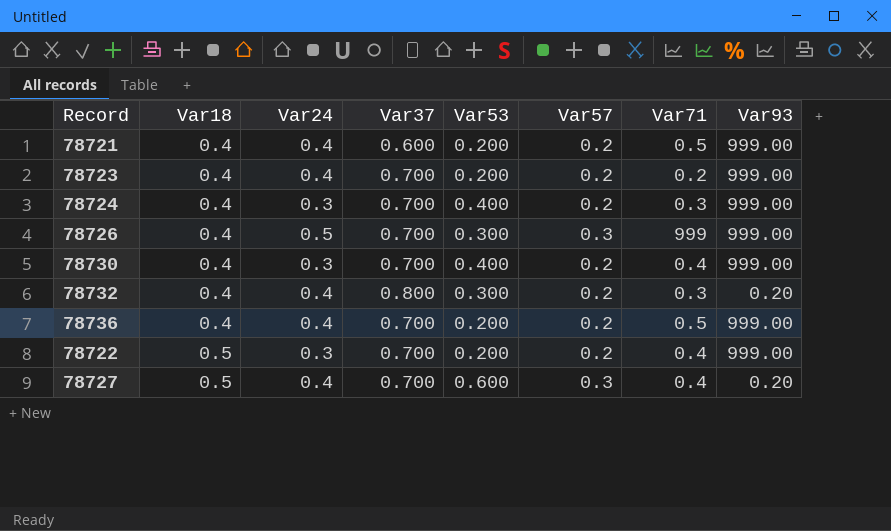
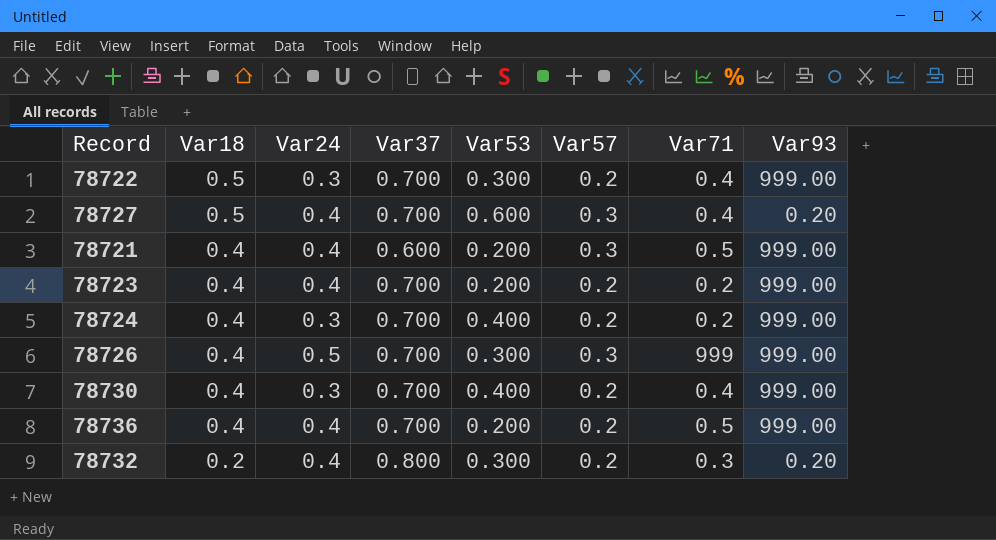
row order: Var18 ascending -> Var18 descending
78722 | Var53: 0.200 -> 0.300
78721 | Var57: 0.2 -> 0.3
78724 | Var71: 0.3 -> 0.2
78732 | Var18: 0.4 -> 0.2

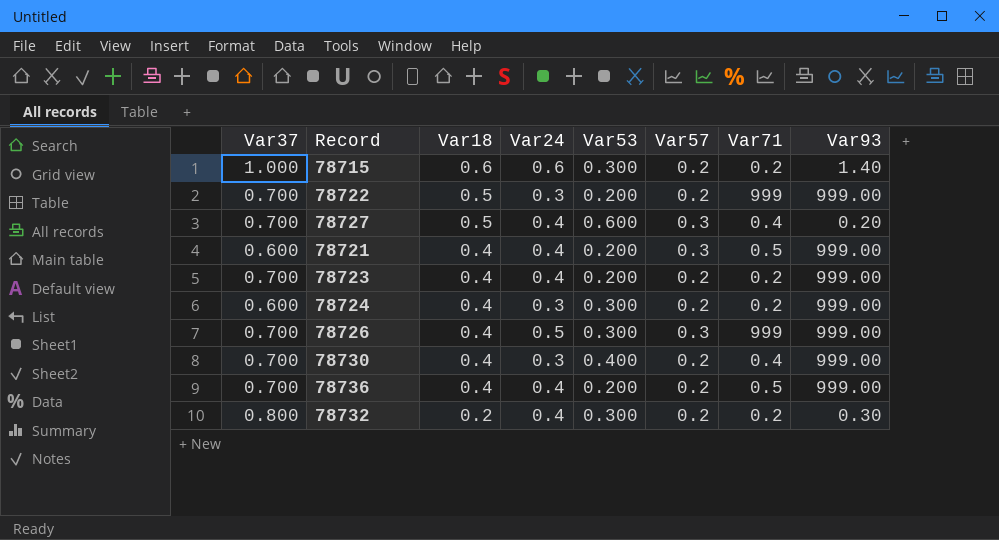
column Var37 | position: 4 -> 1
row 78715: none -> 1.000 | 0.6 | 0.6 | 0.300 | 0.2 | 0.2 | 1.40
78722 | Var53: 0.300 -> 0.200
78722 | Var71: 0.4 -> 999
78724 | Var37: 0.700 -> 0.600
78724 | Var53: 0.400 -> 0.300
78732 | Var71: 0.3 -> 0.2
78732 | Var93: 0.20 -> 0.30

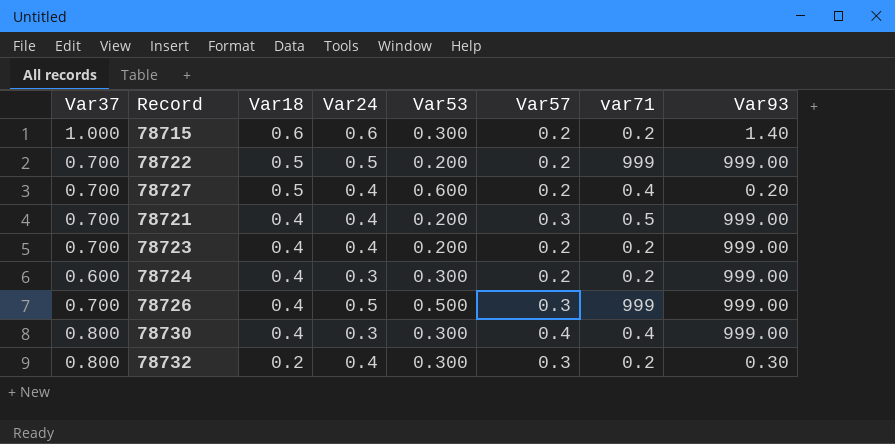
column name: Var71 -> var71
row 78736: 0.700 | 0.4 | 0.4 | 0.200 | 0.2 | 0.5 | 999.00 -> none
78722 | Var24: 0.3 -> 0.5
78727 | Var57: 0.3 -> 0.2
78721 | Var37: 0.600 -> 0.700
78726 | Var53: 0.300 -> 0.500
78730 | Var37: 0.700 -> 0.800
78730 | Var53: 0.400 -> 0.300
78730 | Var57: 0.2 -> 0.4
78732 | Var57: 0.2 -> 0.3

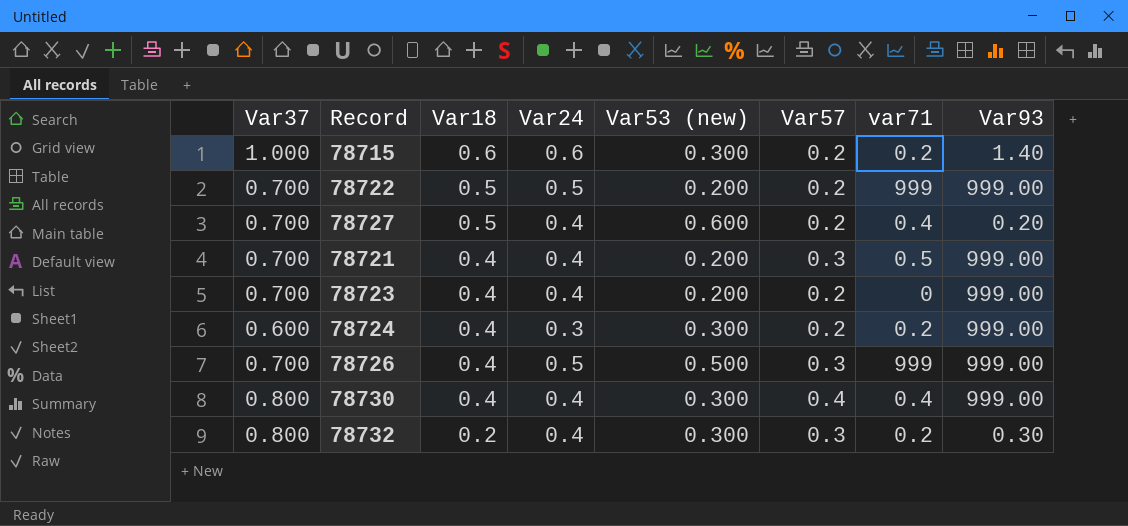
column name: Var53 -> Var53 (new)
78723 | var71: 0.2 -> 0
78730 | Var24: 0.3 -> 0.4

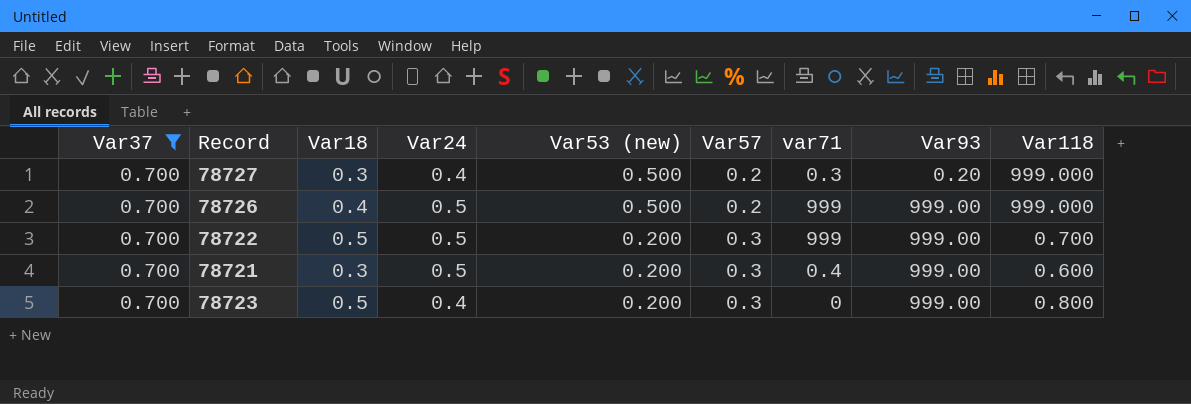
filter: none -> Var37 = 0.700
row order: Var18 descending -> Var53 (new) descending
column Var118 | position: none -> 9
78727 | Var18: 0.5 -> 0.3
78727 | Var53 (new): 0.600 -> 0.500
78727 | var71: 0.4 -> 0.3
78726 | Var57: 0.3 -> 0.2
78722 | Var57: 0.2 -> 0.3
78721 | Var18: 0.4 -> 0.3
78721 | Var24: 0.4 -> 0.5
78721 | var71: 0.5 -> 0.4
78723 | Var18: 0.4 -> 0.5
78723 | Var57: 0.2 -> 0.3

